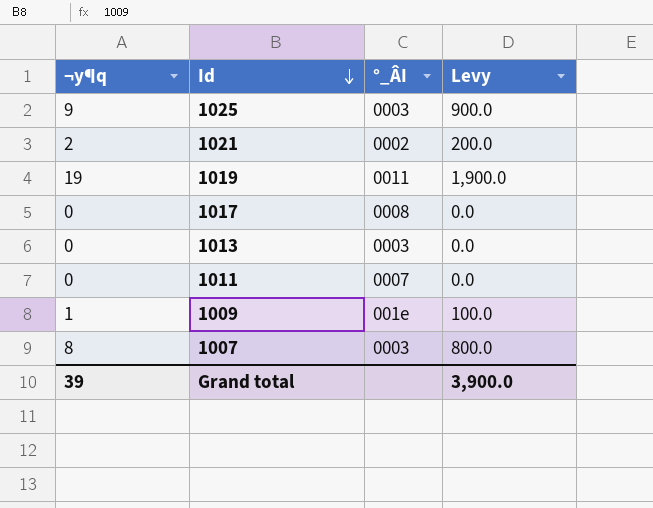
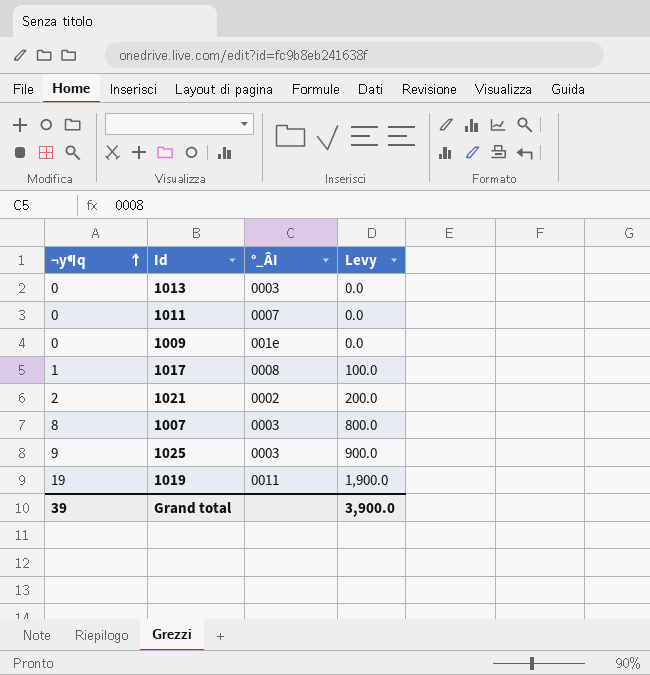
row order: Id descending -> ¬y¶q ascending
1009 | ¬y¶q: 1 -> 0
1009 | Levy: 100.0 -> 0.0
1017 | ¬y¶q: 0 -> 1
1017 | Levy: 0.0 -> 100.0

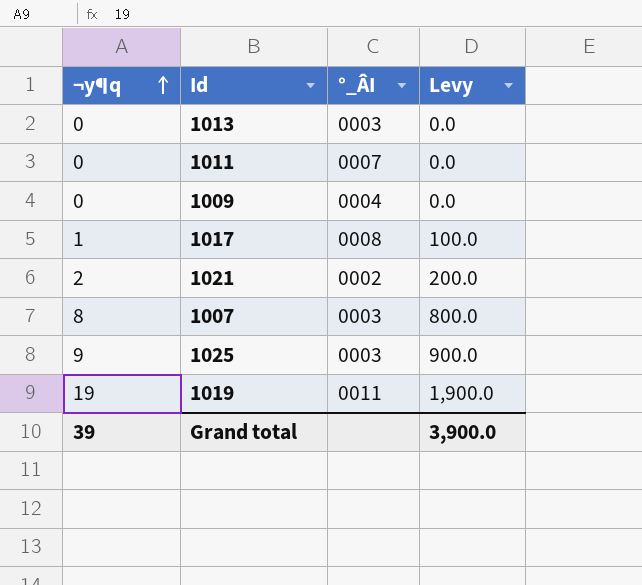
1009 | °_ÂI: 001e -> 0004

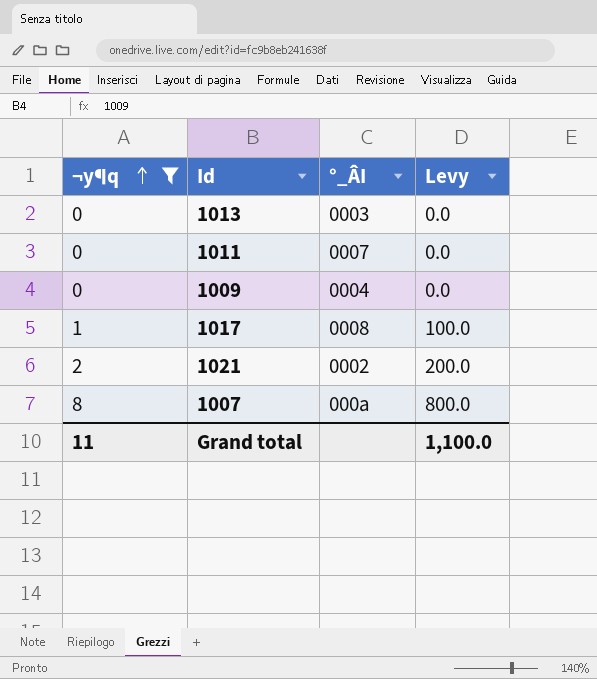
filter: none -> ¬y¶q <= 8
1007 | °_ÂI: 0003 -> 000a
Grand total | ¬y¶q: 39 -> 11
Grand total | Levy: 3,900.0 -> 1,100.0

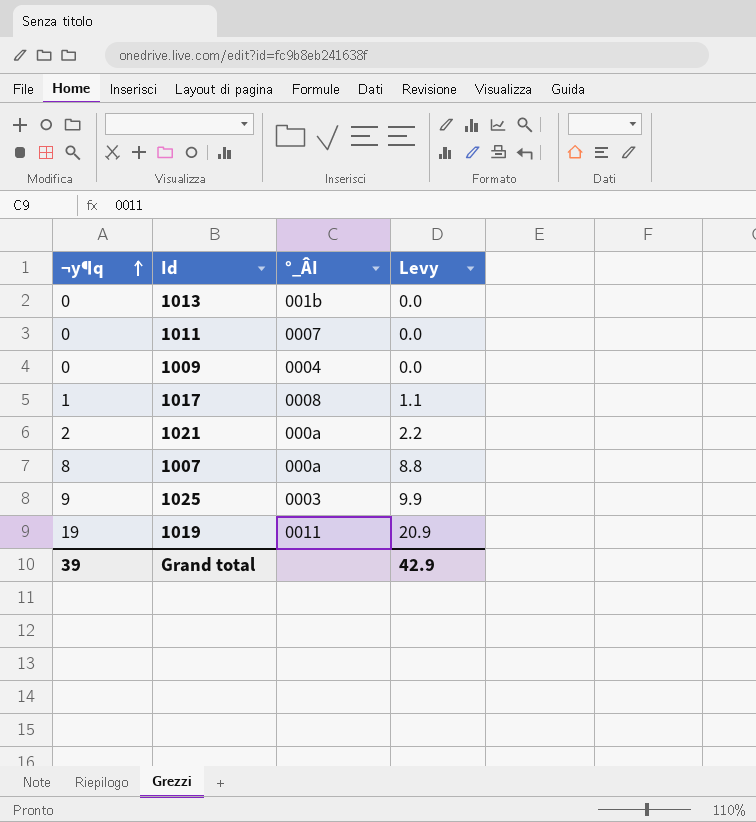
filter: ¬y¶q <= 8 -> none
column Levy | formula: [¬y¶q] * 100 -> [¬y¶q] * 1.1
1013 | °_ÂI: 0003 -> 001b
1021 | °_ÂI: 0002 -> 000a
Grand total | ¬y¶q: 11 -> 39
Grand total | Levy: 1,100.0 -> 42.9

